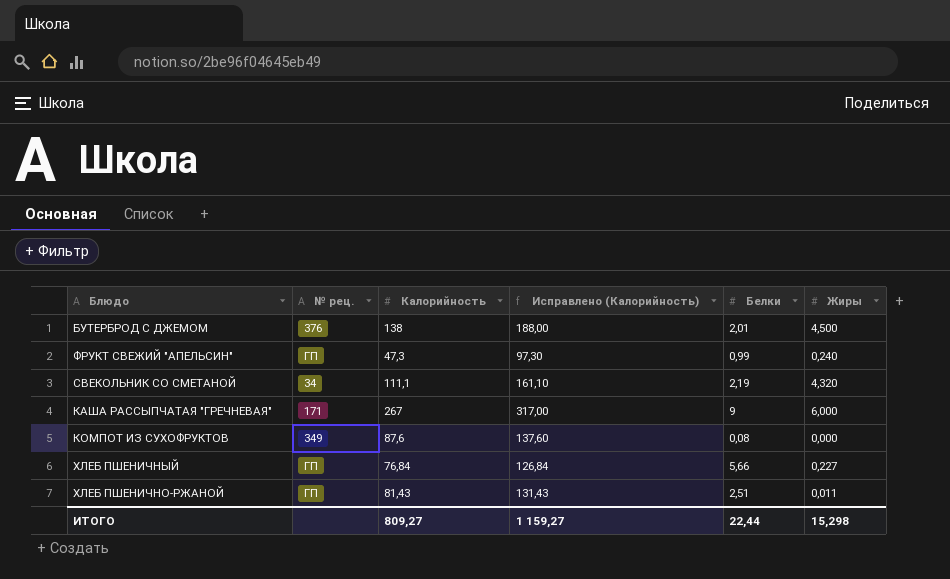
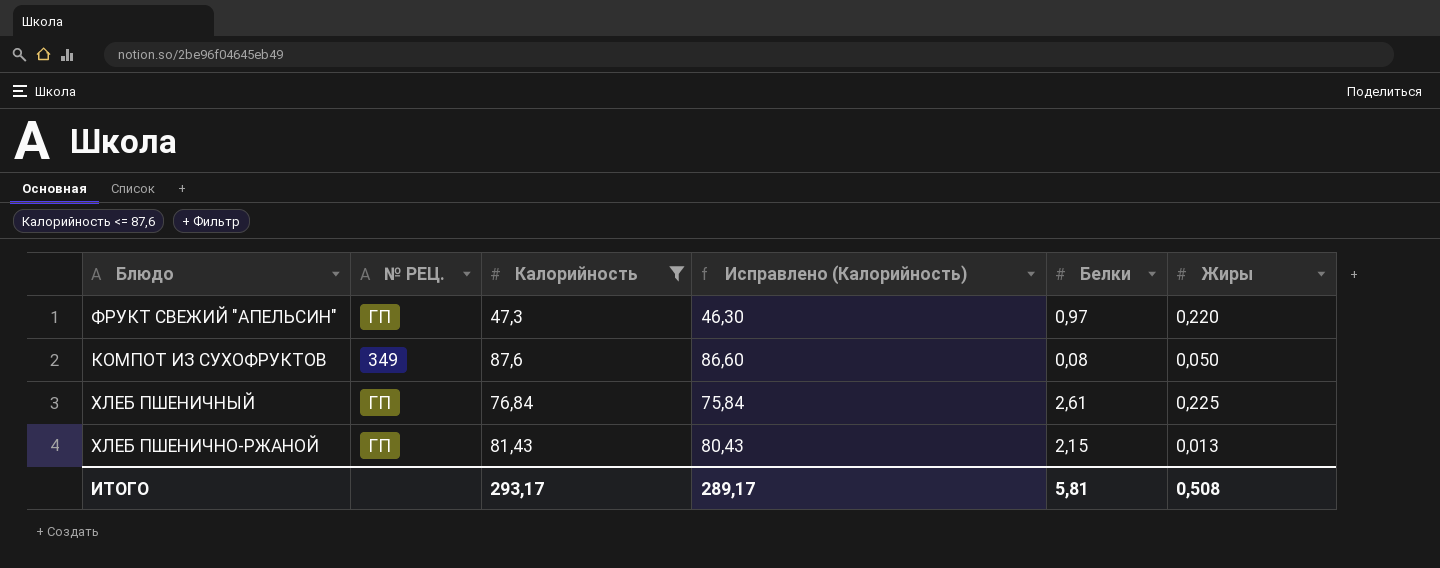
filter: none -> Калорийность <= 87,6
column name: № рец. -> № РЕЦ.
column Исправлено (Калорийность) | formula: [Калорийность] + 50 -> [Калорийность] - 1
ФРУКТ СВЕЖИЙ "АПЕЛЬСИН" | Белки: 0,99 -> 0,97
ФРУКТ СВЕЖИЙ "АПЕЛЬСИН" | Жиры: 0,240 -> 0,220
КОМПОТ ИЗ СУХОФРУКТОВ | Жиры: 0,000 -> 0,050
ХЛЕБ ПШЕНИЧНЫЙ | Белки: 5,66 -> 2,61
ХЛЕБ ПШЕНИЧНЫЙ | Жиры: 0,227 -> 0,225
ХЛЕБ ПШЕНИЧНО-РЖАНОЙ | Белки: 2,51 -> 2,15
ХЛЕБ ПШЕНИЧНО-РЖАНОЙ | Жиры: 0,011 -> 0,013
ИТОГО | Калорийность: 809,27 -> 293,17
ИТОГО | Исправлено (Калорийность): 1 159,27 -> 289,17
ИТОГО | Белки: 22,44 -> 5,81
ИТОГО | Жиры: 15,298 -> 0,508

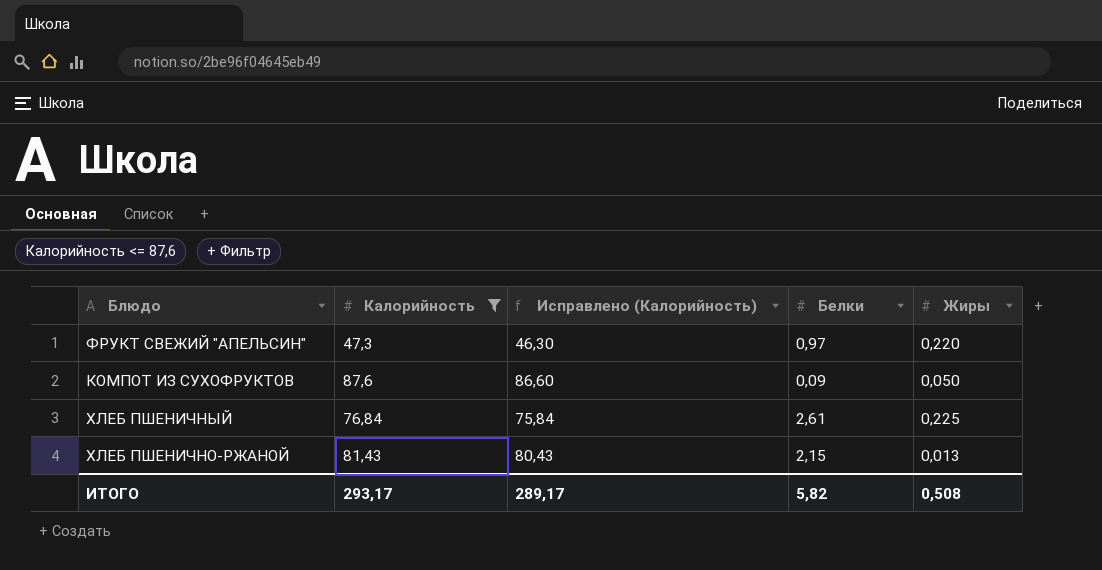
column № РЕЦ. | position: 2 -> none
КОМПОТ ИЗ СУХОФРУКТОВ | Белки: 0,08 -> 0,09
ИТОГО | Белки: 5,81 -> 5,82

